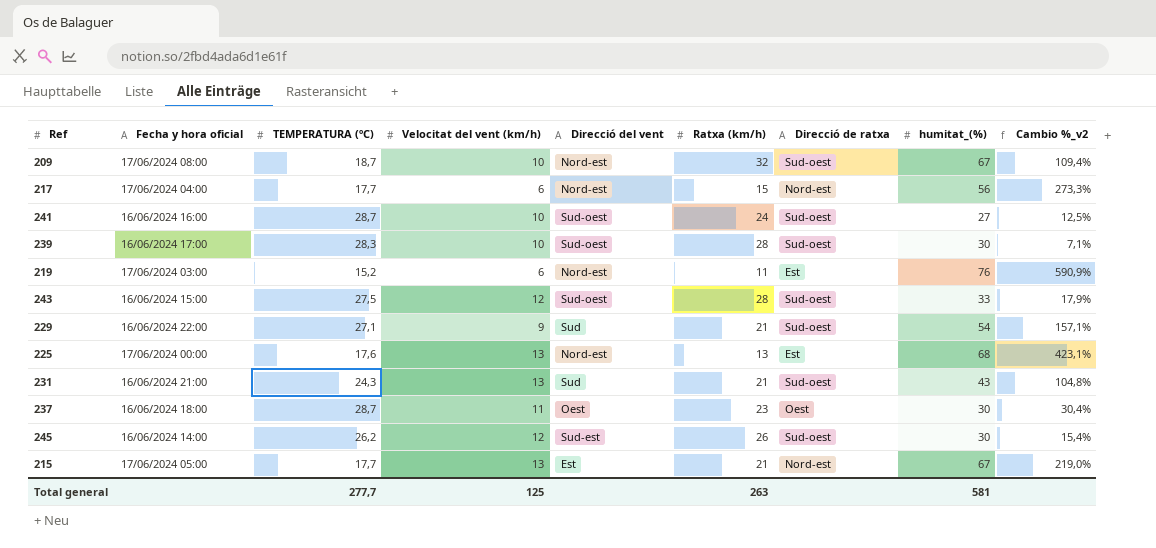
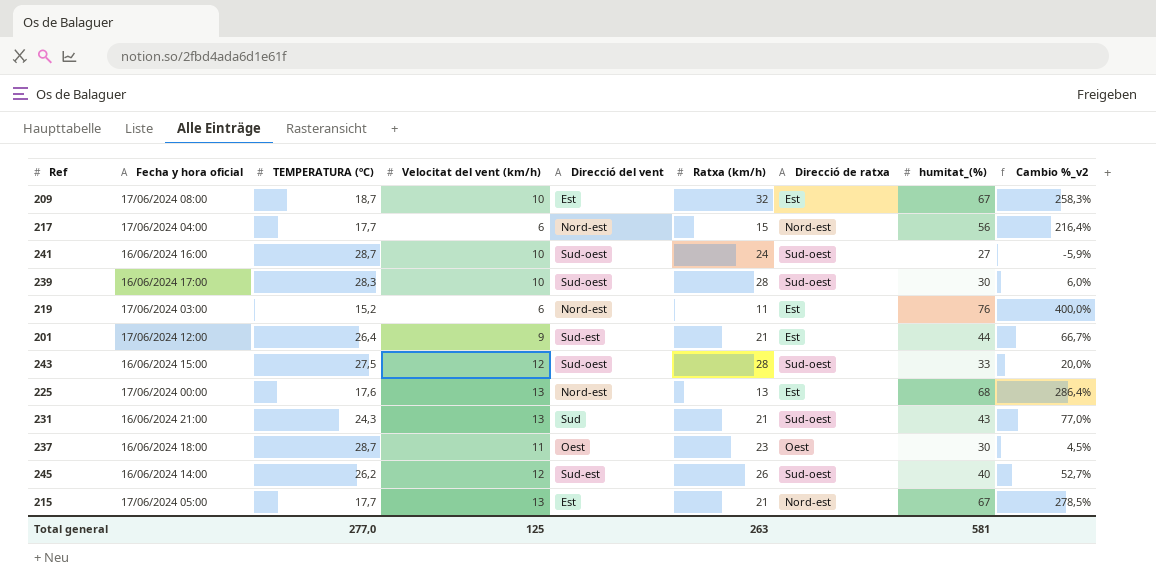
column Cambio %_v2 | formula: ([humitat_(%)] - [Ratxa (km/h)]) / [Ratxa (km/h)] -> ([humitat_(%)] - [TEMPERATURA (ºC)]) / [TEMPERATURA (ºC)]
row 229: 16/06/2024 22:00 | 27,1 | 9 | Sud | 21 | Sud-oest | 54 | 157,1% -> none
209 | Direcció del vent: Nord-est -> Est
209 | Direcció de ratxa: Sud-oest -> Est
row 201: none -> 17/06/2024 12:00 | 26,4 | 9 | Sud-est | 21 | Est | 44 | 66,7%
245 | humitat_(%): 30 -> 40
Total general | TEMPERATURA (ºC): 277,7 -> 277,0

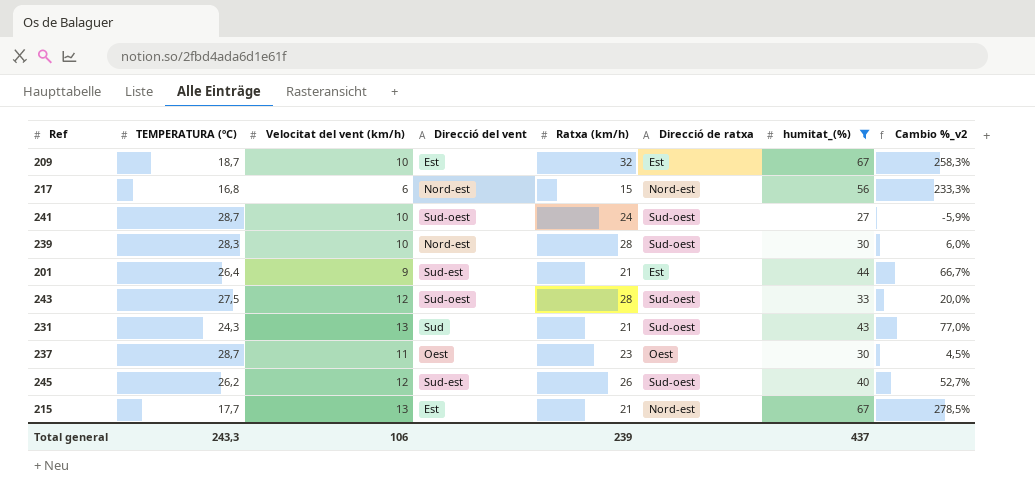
filter: none -> humitat_(%) <= 67
column Fecha y hora oficial | position: 2 -> none
217 | TEMPERATURA (ºC): 17,7 -> 16,8
217 | Cambio %_v2: 216,4% -> 233,3%
239 | Direcció del vent: Sud-oest -> Nord-est
Total general | TEMPERATURA (ºC): 277,0 -> 243,3
Total general | Velocitat del vent (km/h): 125 -> 106
Total general | Ratxa (km/h): 263 -> 239
Total general | humitat_(%): 581 -> 437

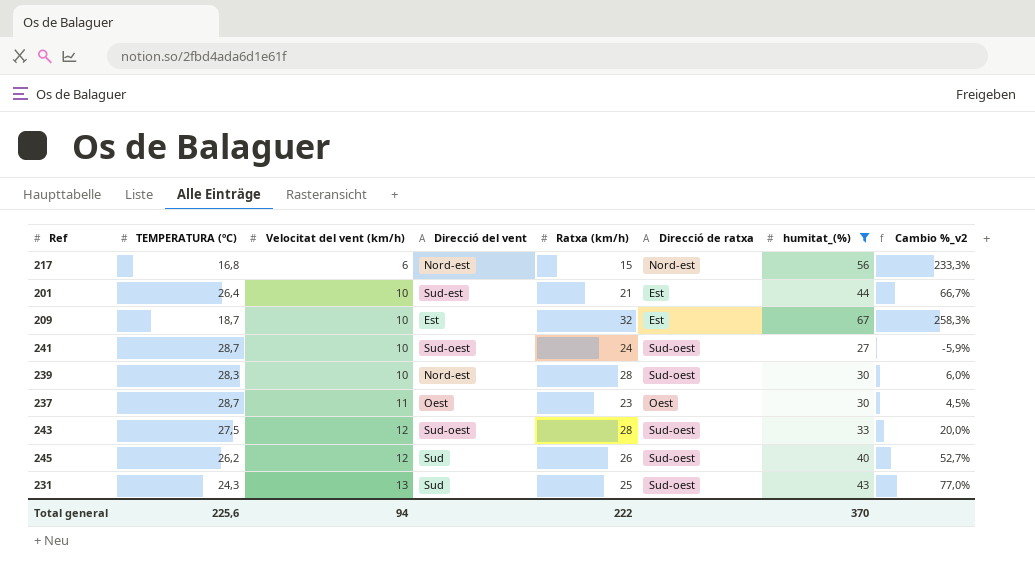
row order: none -> Velocitat del vent (km/h) ascending
row 215: 17,7 | 13 | Est | 21 | Nord-est | 67 | 278,5% -> none
201 | Velocitat del vent (km/h): 9 -> 10
245 | Direcció del vent: Sud-est -> Sud
231 | Ratxa (km/h): 21 -> 25
Total general | TEMPERATURA (ºC): 243,3 -> 225,6
Total general | Velocitat del vent (km/h): 106 -> 94
Total general | Ratxa (km/h): 239 -> 222
Total general | humitat_(%): 437 -> 370

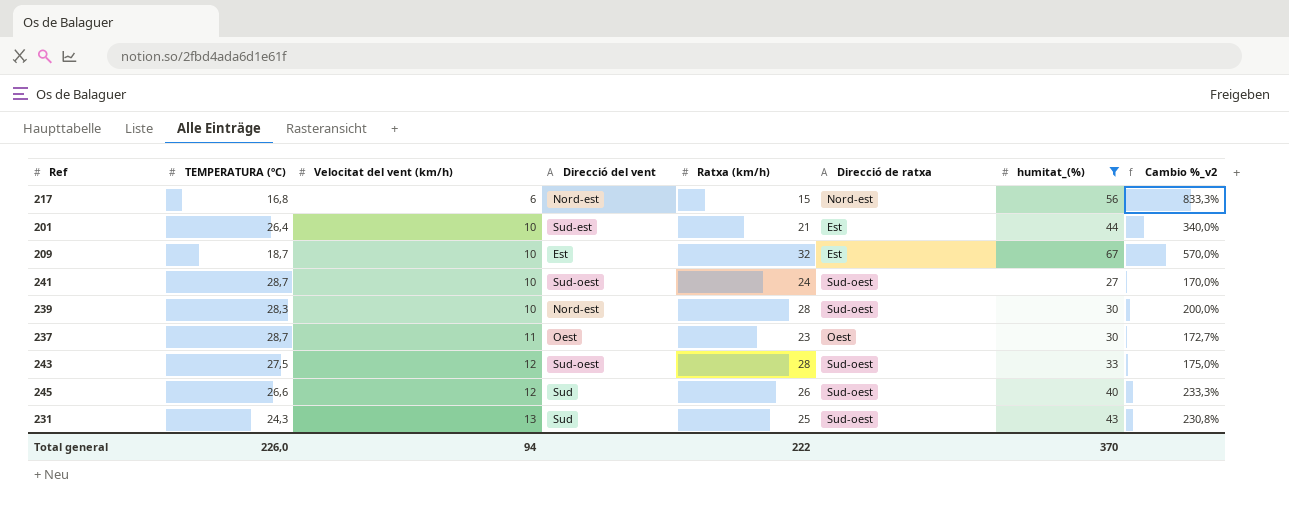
column Cambio %_v2 | formula: ([humitat_(%)] - [TEMPERATURA (ºC)]) / [TEMPERATURA (ºC)] -> ([humitat_(%)] - [Velocitat del vent (km/h)]) / [Velocitat del vent (km/h)]
245 | TEMPERATURA (ºC): 26,2 -> 26,6
Total general | TEMPERATURA (ºC): 225,6 -> 226,0

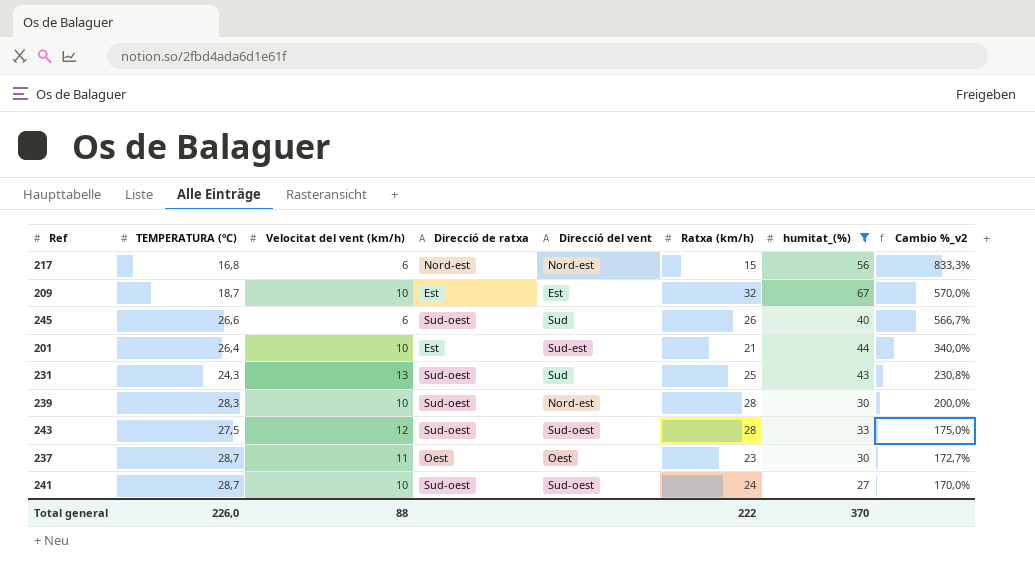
row order: Velocitat del vent (km/h) ascending -> Cambio %_v2 descending
column Direcció de ratxa | position: 6 -> 4
245 | Velocitat del vent (km/h): 12 -> 6
245 | Cambio %_v2: 233,3% -> 566,7%
Total general | Velocitat del vent (km/h): 94 -> 88

